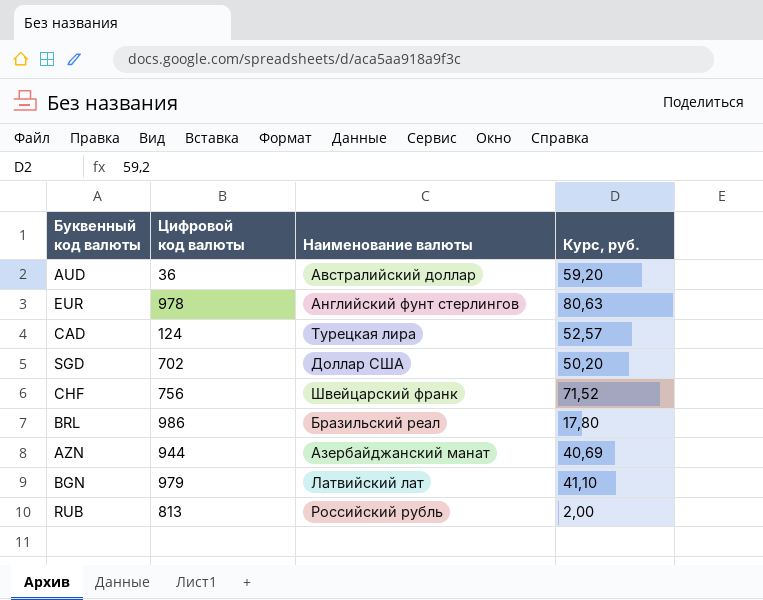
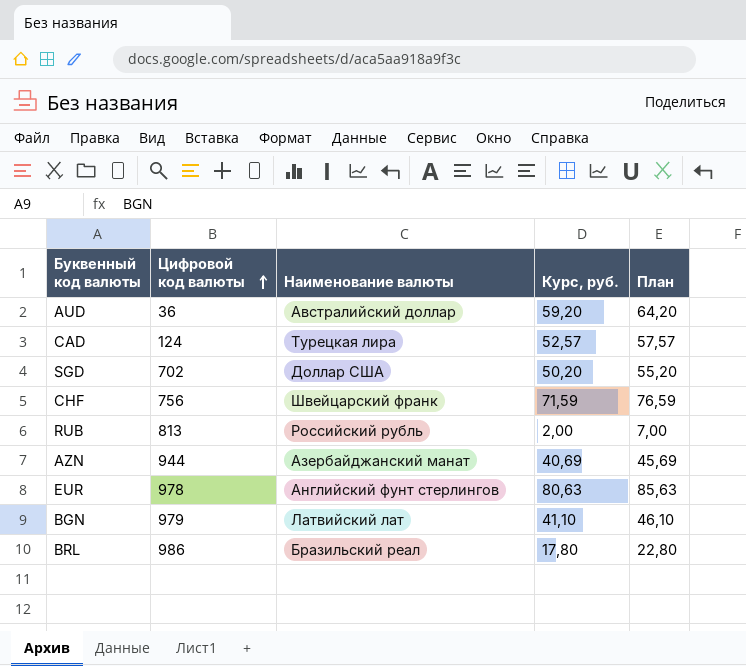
row order: none -> Цифровой код валюты ascending
column План | formula: none -> [Курс, руб.] + 5
CHF | Курс, руб.: 71,52 -> 71,59

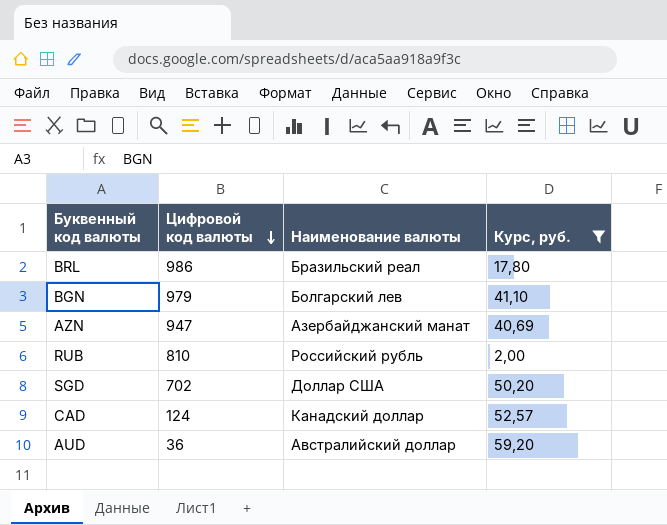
filter: none -> Курс, руб. <= 59,20
row order: Цифровой код валюты ascending -> Цифровой код валюты descending
column План | formula: [Курс, руб.] + 5 -> none
BGN | Наименование валюты: Латвийский лат -> Болгарский лев
AZN | Цифровой код валюты: 944 -> 947
RUB | Цифровой код валюты: 813 -> 810
CAD | Наименование валюты: Турецкая лира -> Канадский доллар

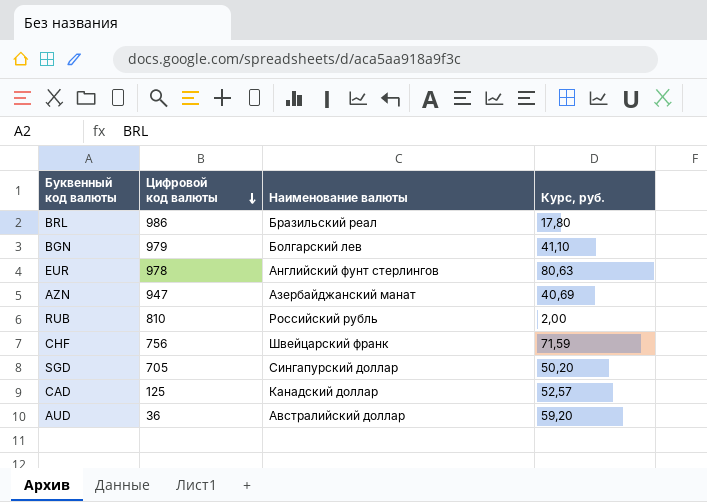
filter: Курс, руб. <= 59,20 -> none
SGD | Цифровой код валюты: 702 -> 705
SGD | Наименование валюты: Доллар США -> Сингапурский доллар
CAD | Цифровой код валюты: 124 -> 125

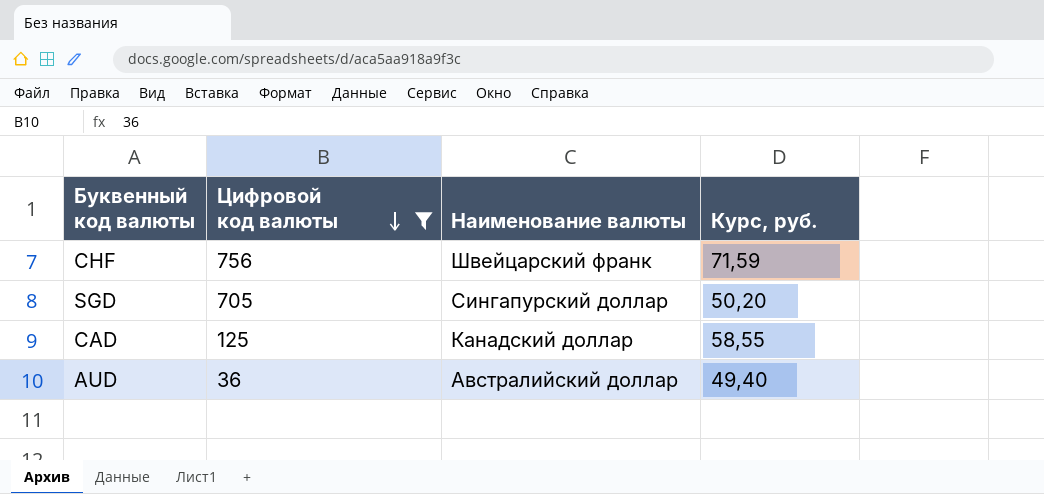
filter: none -> Цифровой код валюты <= 756
CAD | Курс, руб.: 52,57 -> 58,55
AUD | Курс, руб.: 59,20 -> 49,40

